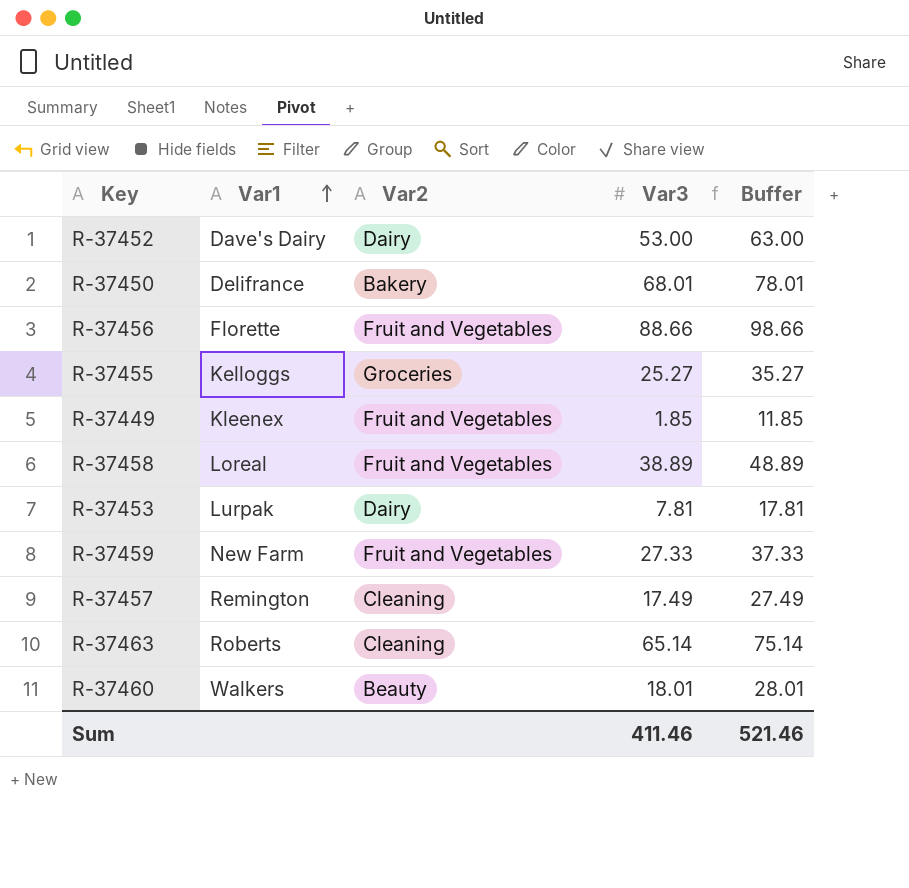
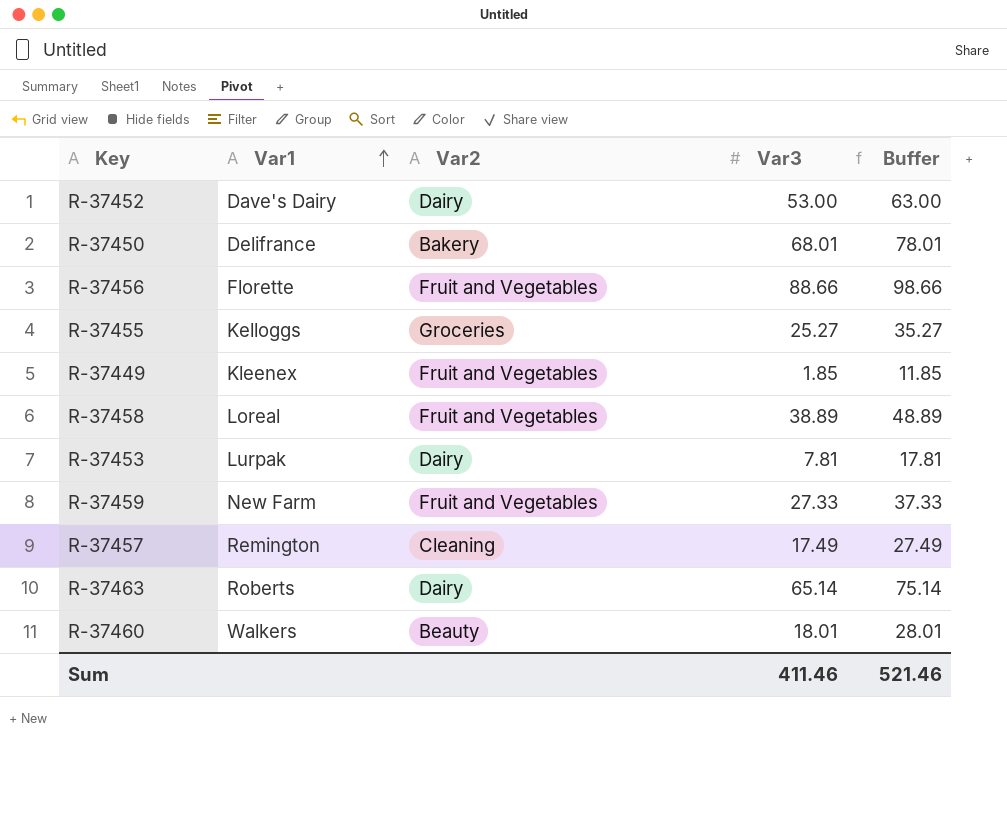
R-37463 | Var2: Cleaning -> Dairy

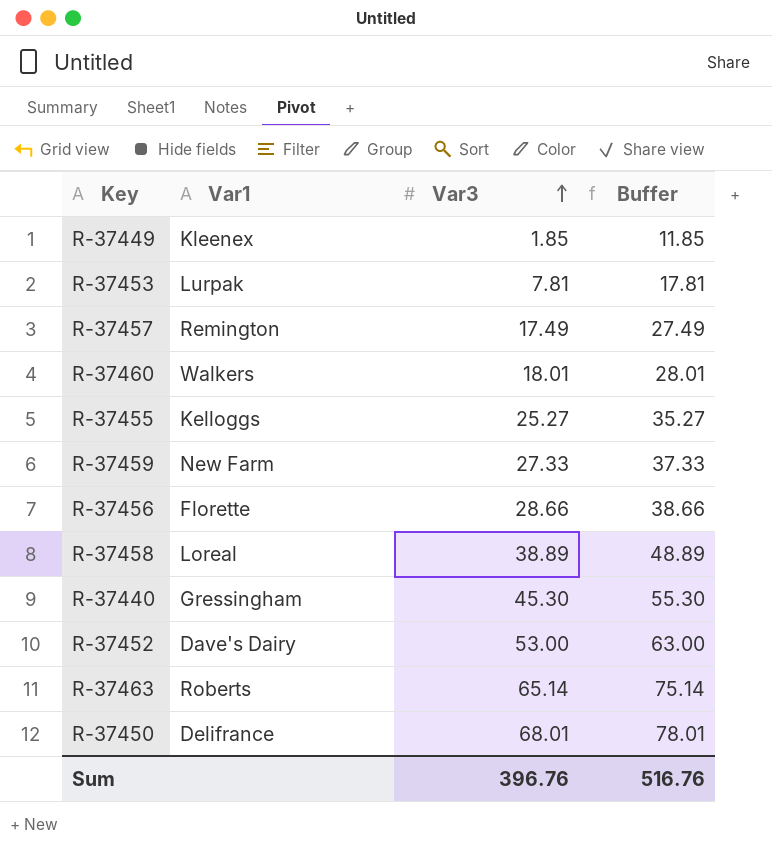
row order: Var1 ascending -> Var3 ascending
column Var2 | position: 3 -> none
R-37456 | Var3: 88.66 -> 28.66
R-37456 | Buffer: 98.66 -> 38.66
row R-37440: none -> Gressingham | 45.30 | 55.30
Sum | Var3: 411.46 -> 396.76
Sum | Buffer: 521.46 -> 516.76

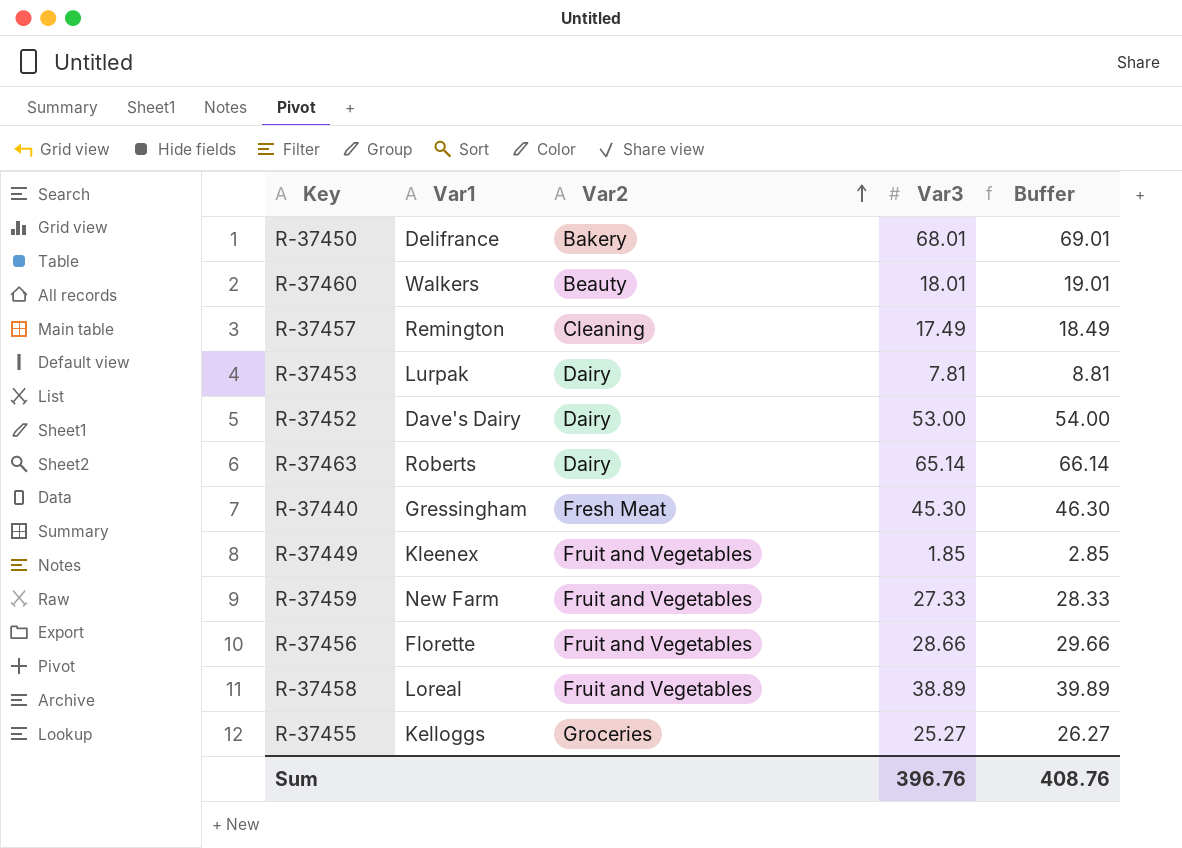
row order: Var3 ascending -> Var2 ascending
column Var2 | position: none -> 3
column Buffer | formula: [Var3] + 10 -> [Var3] + 1
Sum | Buffer: 516.76 -> 408.76

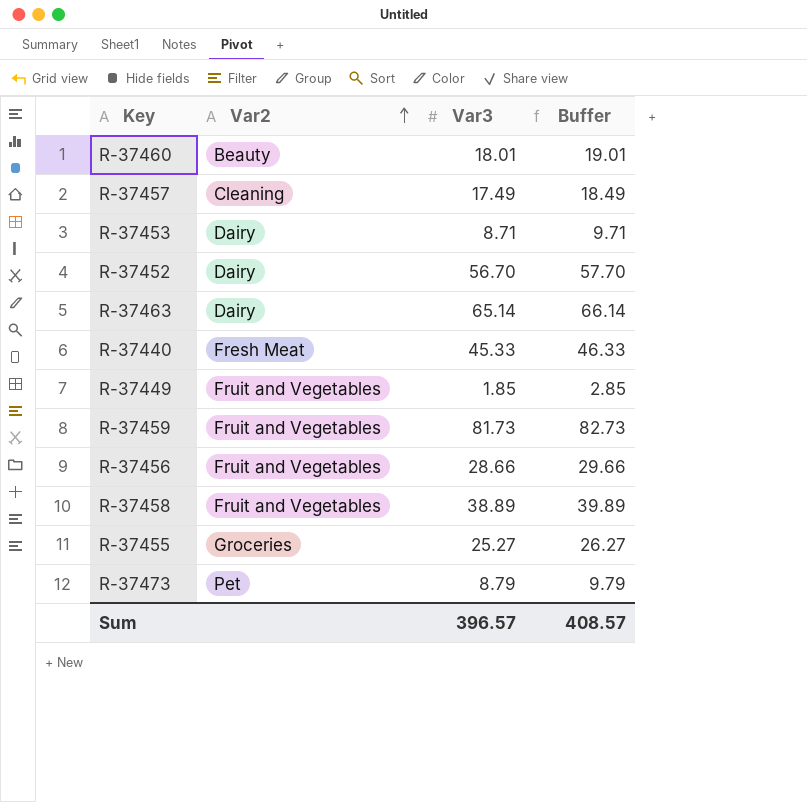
column Var1 | position: 2 -> none
row R-37450: Delifrance | Bakery | 68.01 | 69.01 -> none
R-37453 | Var3: 7.81 -> 8.71
R-37453 | Buffer: 8.81 -> 9.71
R-37452 | Var3: 53.00 -> 56.70
R-37452 | Buffer: 54.00 -> 57.70
R-37440 | Var3: 45.30 -> 45.33
R-37440 | Buffer: 46.30 -> 46.33
R-37459 | Var3: 27.33 -> 81.73
R-37459 | Buffer: 28.33 -> 82.73
row R-37473: none -> Pet | 8.79 | 9.79
Sum | Var3: 396.76 -> 396.57
Sum | Buffer: 408.76 -> 408.57

